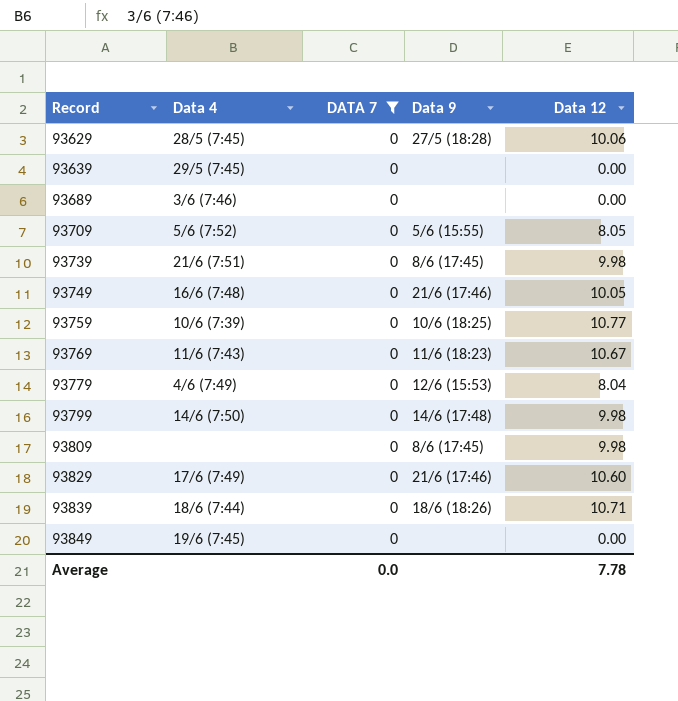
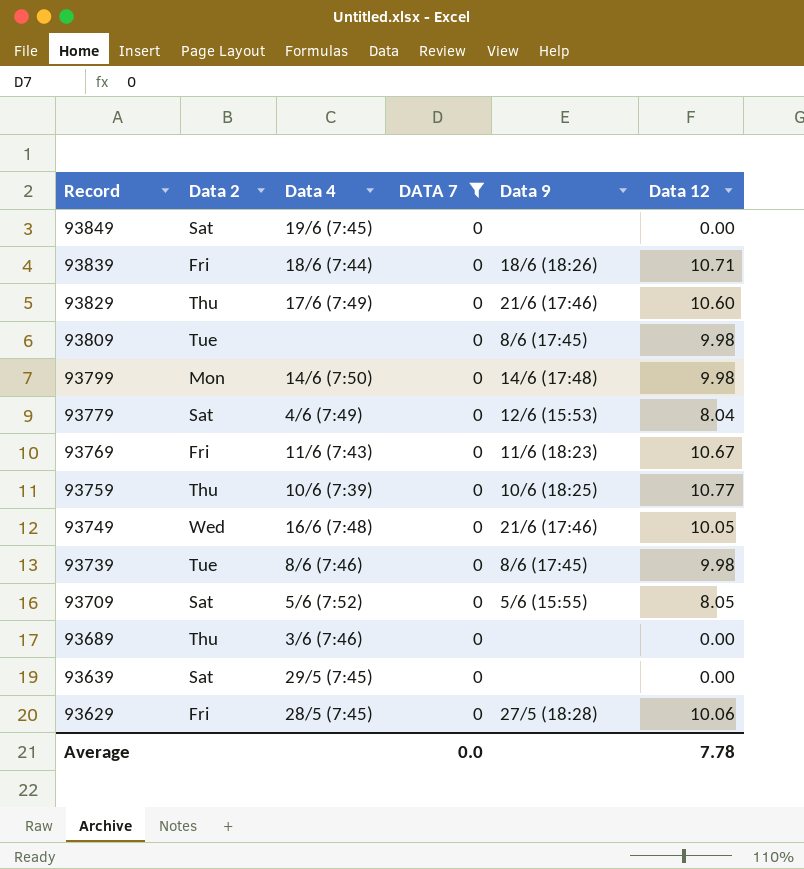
row order: Record ascending -> Record descending
column Data 2 | position: none -> 2
93739 | Data 4: 21/6 (7:51) -> 8/6 (7:46)

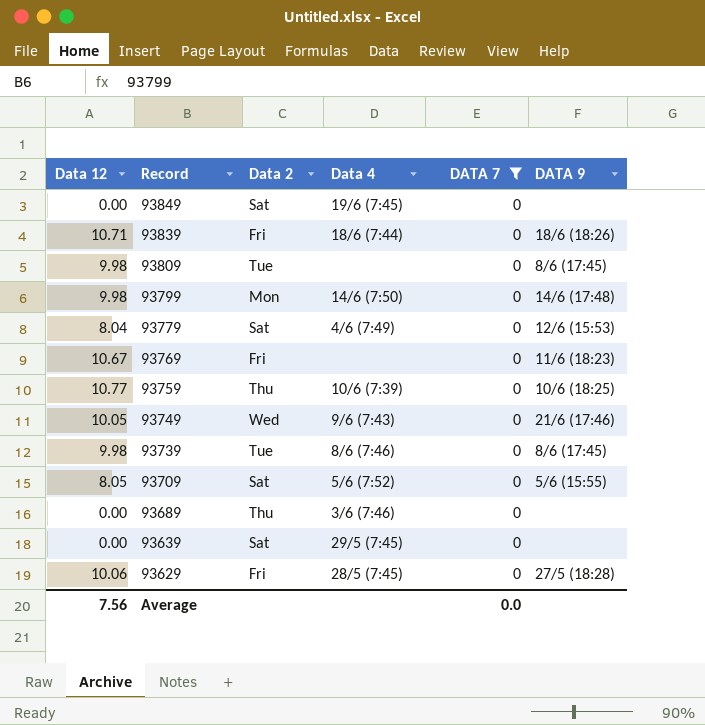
column Data 12 | position: 6 -> 1
column name: Data 9 -> DATA 9
row 93829: Thu | 17/6 (7:49) | 0 | 21/6 (17:46) | 10.60 -> none
93769 | Data 4: 11/6 (7:43) -> none
93749 | Data 4: 16/6 (7:48) -> 9/6 (7:43)
Average | Data 12: 7.78 -> 7.56

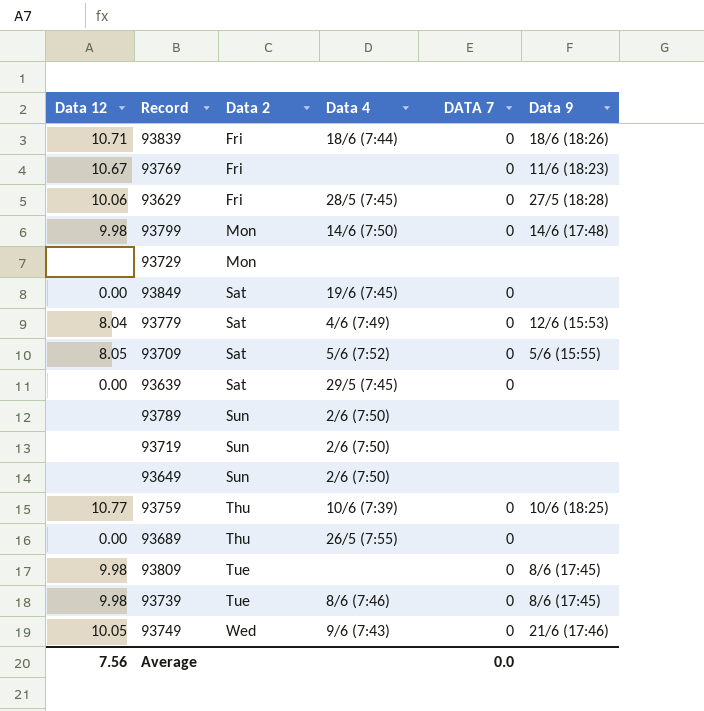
filter: DATA 7 = 0 -> none
row order: Record descending -> Data 2 ascending
column name: DATA 9 -> Data 9
93689 | Data 4: 3/6 (7:46) -> 26/5 (7:55)

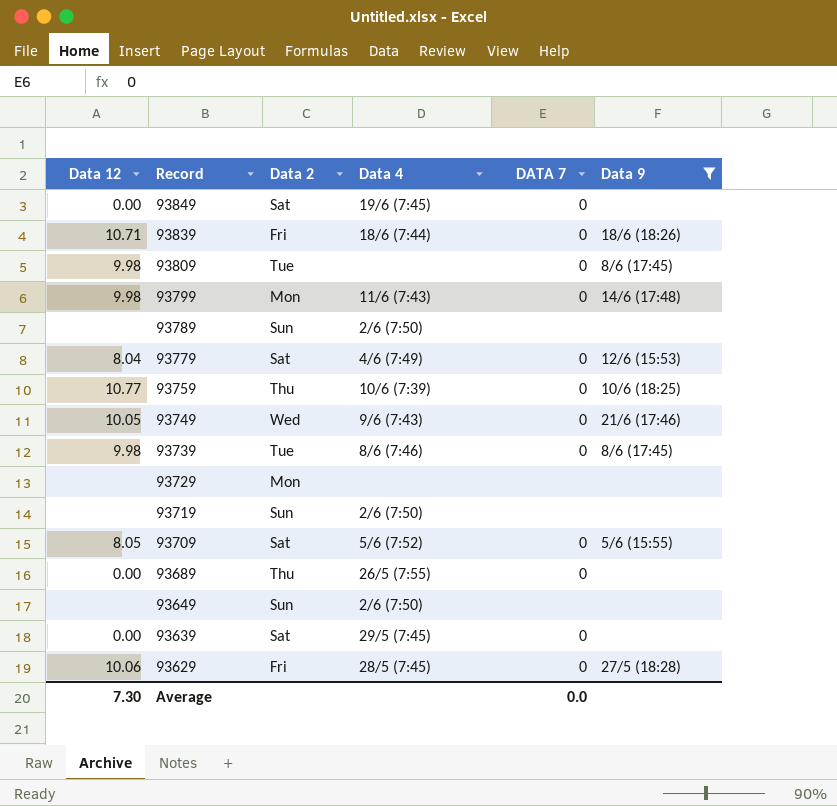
filter: none -> Data 9 != 11/6 (18:23)
row order: Data 2 ascending -> Record descending
93799 | Data 4: 14/6 (7:50) -> 11/6 (7:43)
Average | Data 12: 7.56 -> 7.30

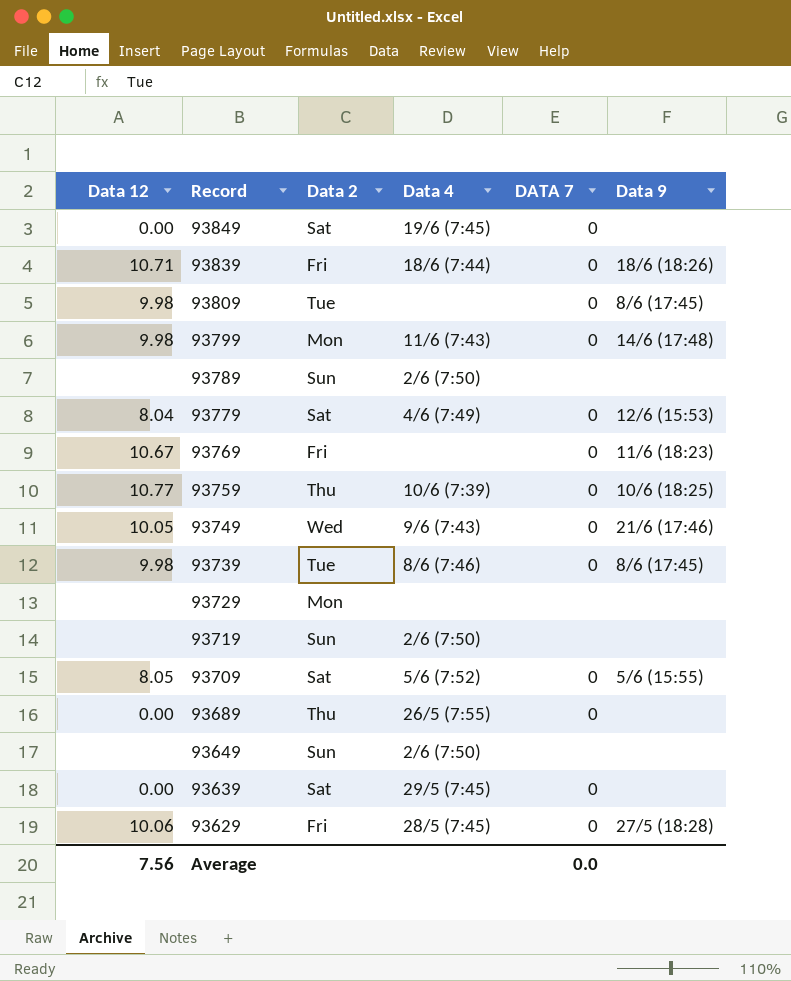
filter: Data 9 != 11/6 (18:23) -> none
Average | Data 12: 7.30 -> 7.56

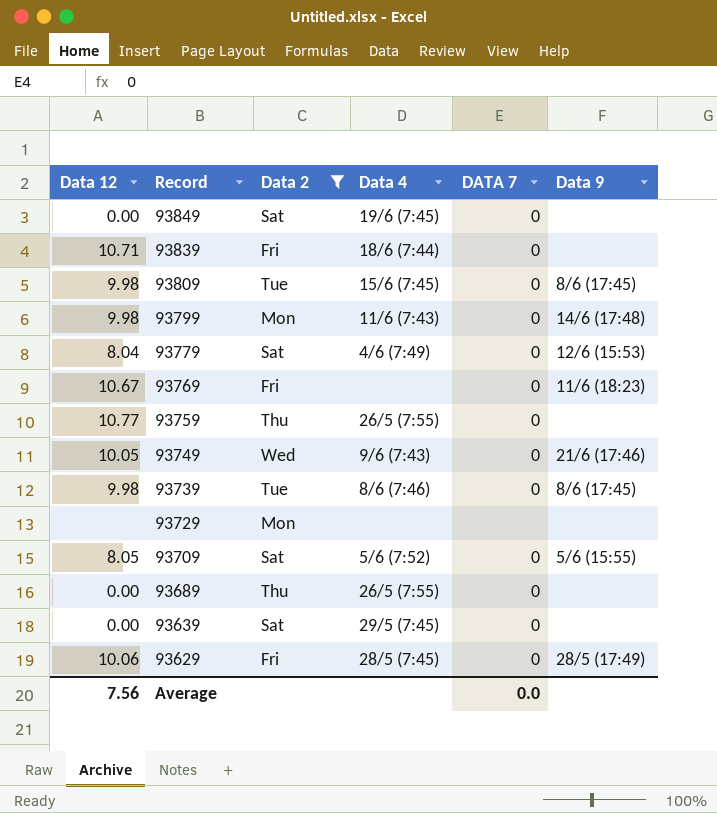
filter: none -> Data 2 != Sun
93839 | Data 9: 18/6 (18:26) -> none
93809 | Data 4: none -> 15/6 (7:45)
93759 | Data 4: 10/6 (7:39) -> 26/5 (7:55)
93759 | Data 9: 10/6 (18:25) -> none
93629 | Data 9: 27/5 (18:28) -> 28/5 (17:49)

